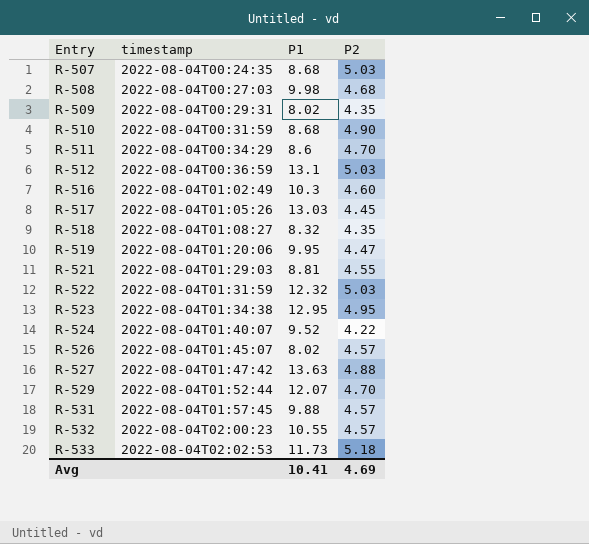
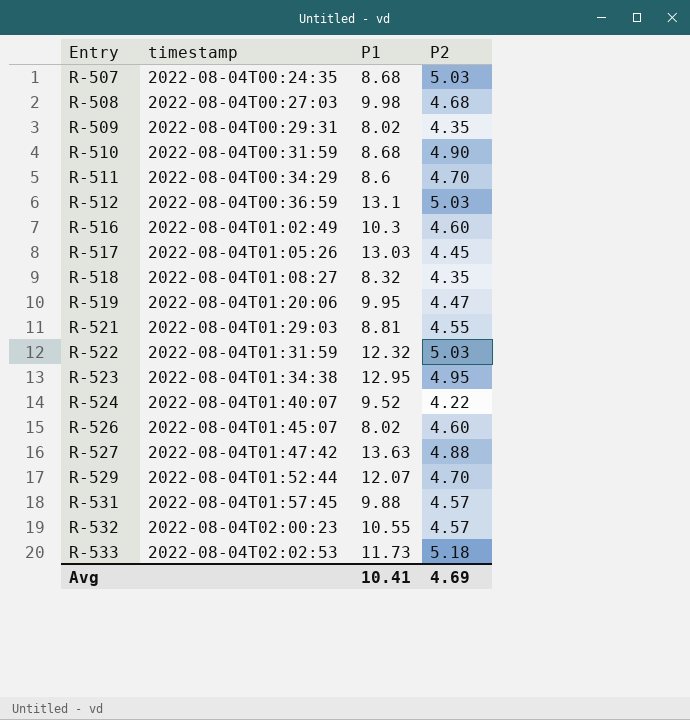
R-526 | P2: 4.57 -> 4.60

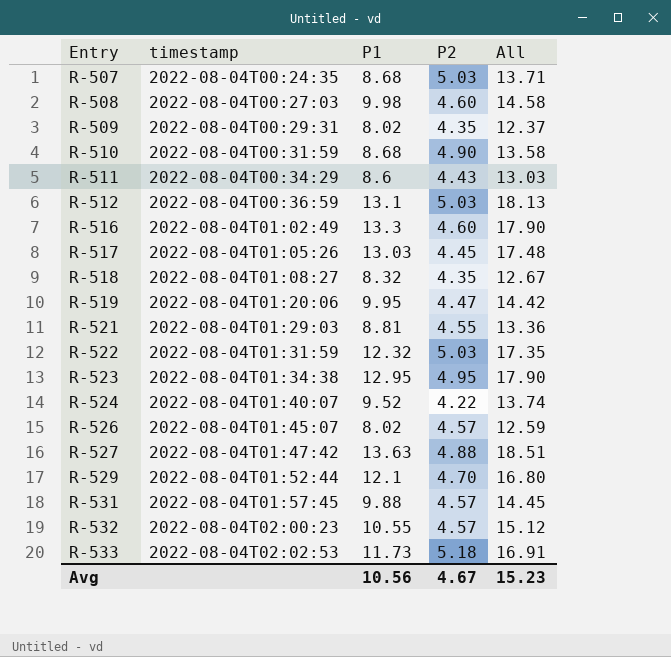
column All | formula: none -> [P1] + [P2]
R-508 | P2: 4.68 -> 4.60
R-511 | P2: 4.70 -> 4.43
R-516 | P1: 10.3 -> 13.3
R-526 | P2: 4.60 -> 4.57
R-529 | P1: 12.07 -> 12.1
Avg | P1: 10.41 -> 10.56
Avg | P2: 4.69 -> 4.67

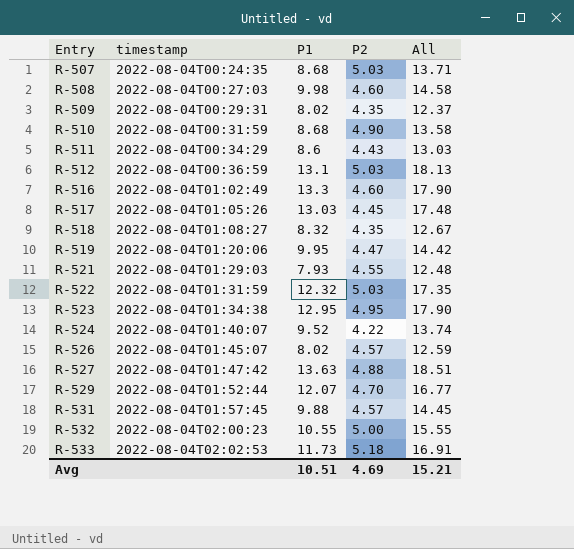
R-521 | P1: 8.81 -> 7.93
R-521 | All: 13.36 -> 12.48
R-529 | P1: 12.1 -> 12.07
R-529 | All: 16.80 -> 16.77
R-532 | P2: 4.57 -> 5.00
R-532 | All: 15.12 -> 15.55
Avg | P1: 10.56 -> 10.51
Avg | P2: 4.67 -> 4.69
Avg | All: 15.23 -> 15.21

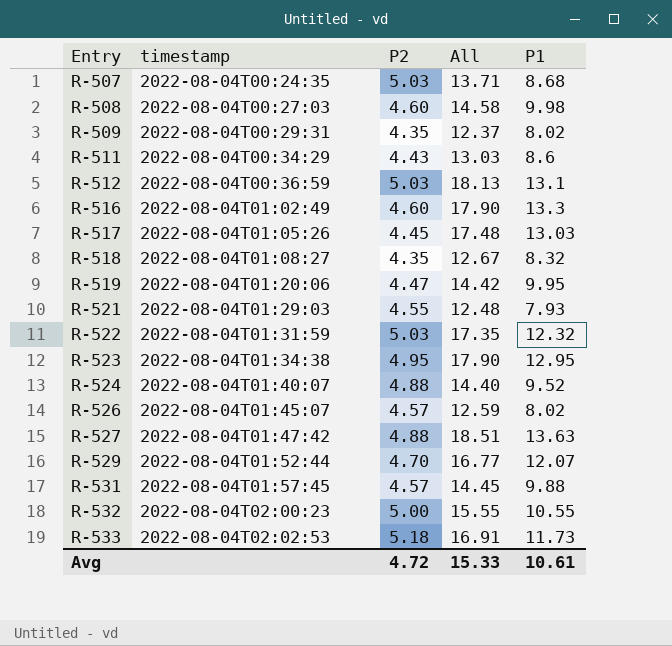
column P1 | position: 3 -> 5
row R-510: 2022-08-04T00:31:59 | 8.68 | 4.90 | 13.58 -> none
R-524 | P2: 4.22 -> 4.88
R-524 | All: 13.74 -> 14.40
Avg | P2: 4.69 -> 4.72
Avg | All: 15.21 -> 15.33
Avg | P1: 10.51 -> 10.61

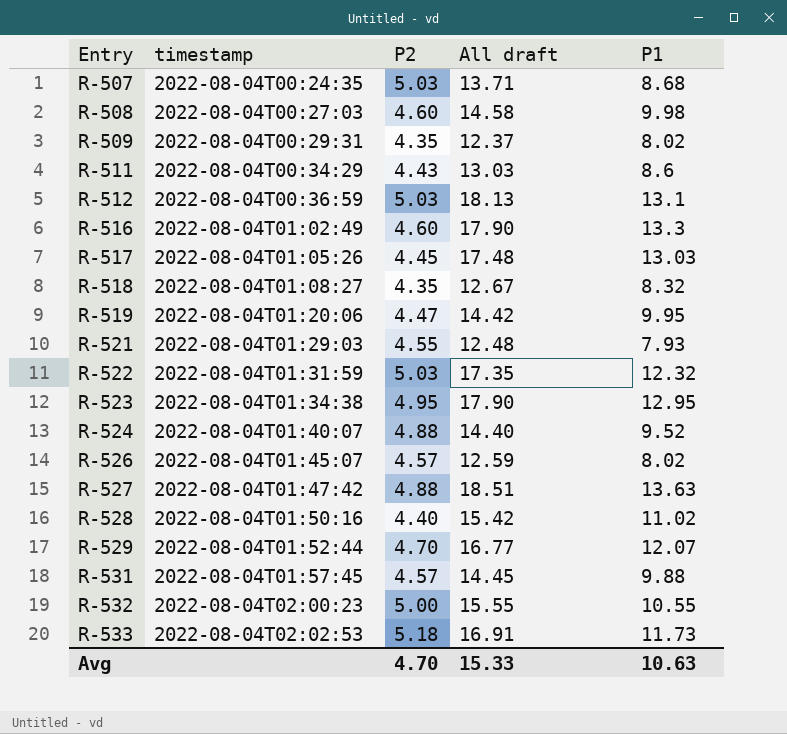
column name: All -> All draft
row R-528: none -> 2022-08-04T01:50:16 | 4.40 | 15.42 | 11.02
Avg | P2: 4.72 -> 4.70
Avg | P1: 10.61 -> 10.63

